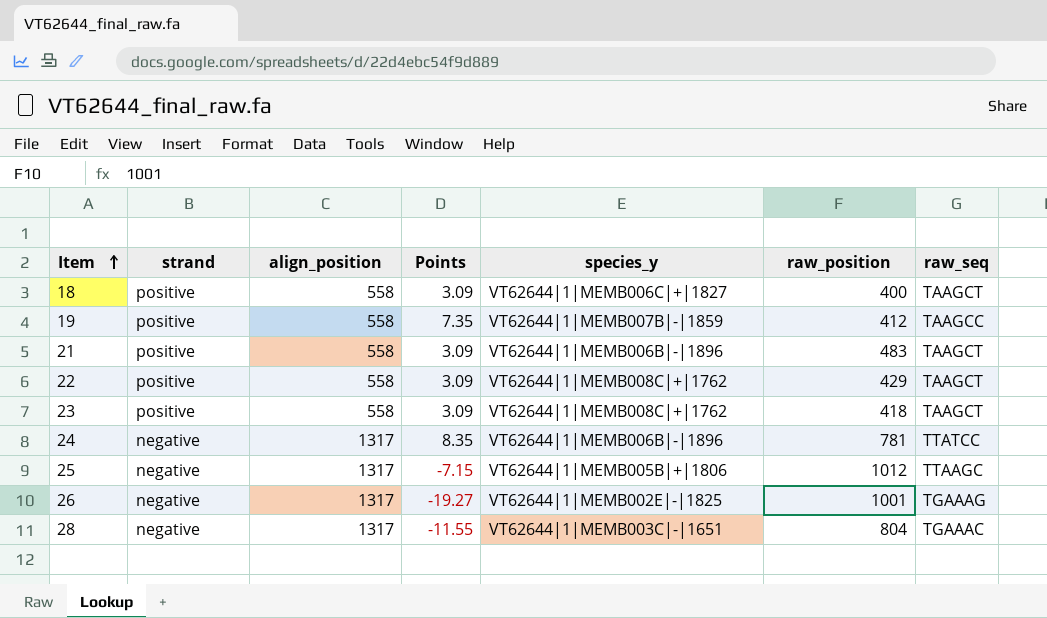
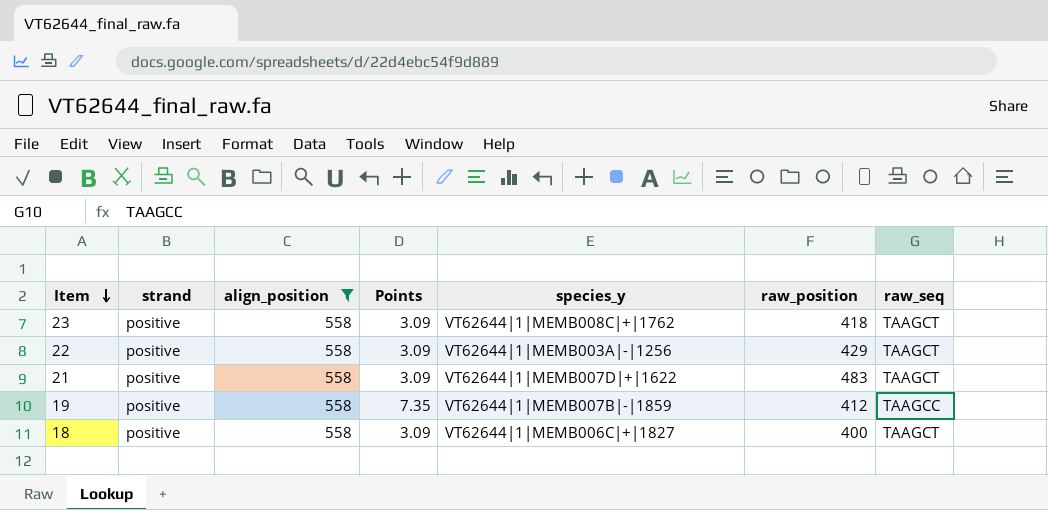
filter: none -> align_position = 558
row order: Item ascending -> Item descending
22 | species_y: VT62644|1|MEMB008C|+|1762 -> VT62644|1|MEMB003A|-|1256
21 | species_y: VT62644|1|MEMB006B|-|1896 -> VT62644|1|MEMB007D|+|1622

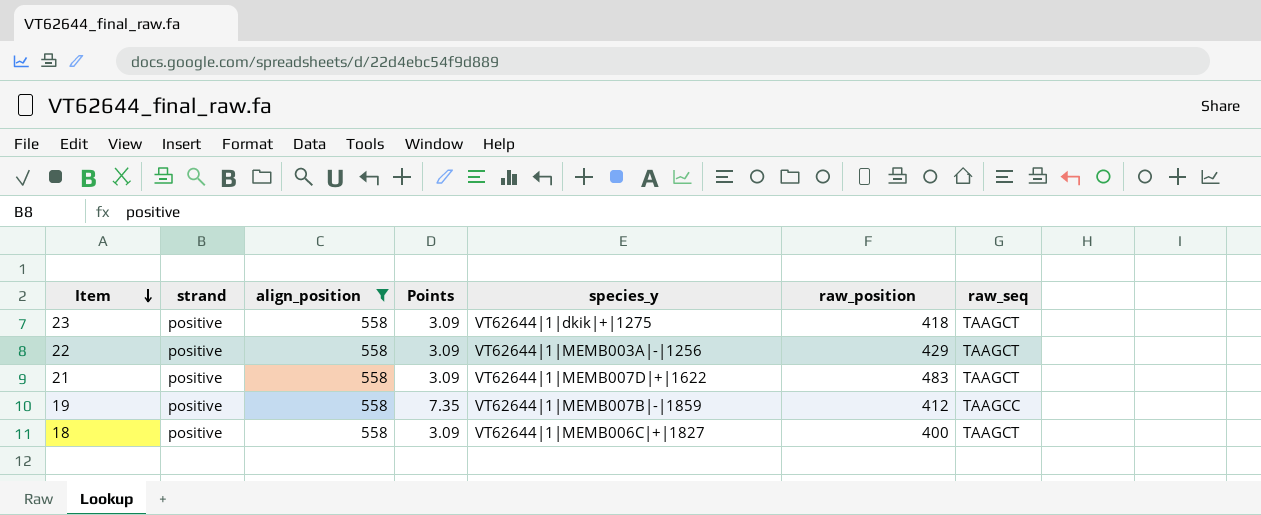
23 | species_y: VT62644|1|MEMB008C|+|1762 -> VT62644|1|dkik|+|1275

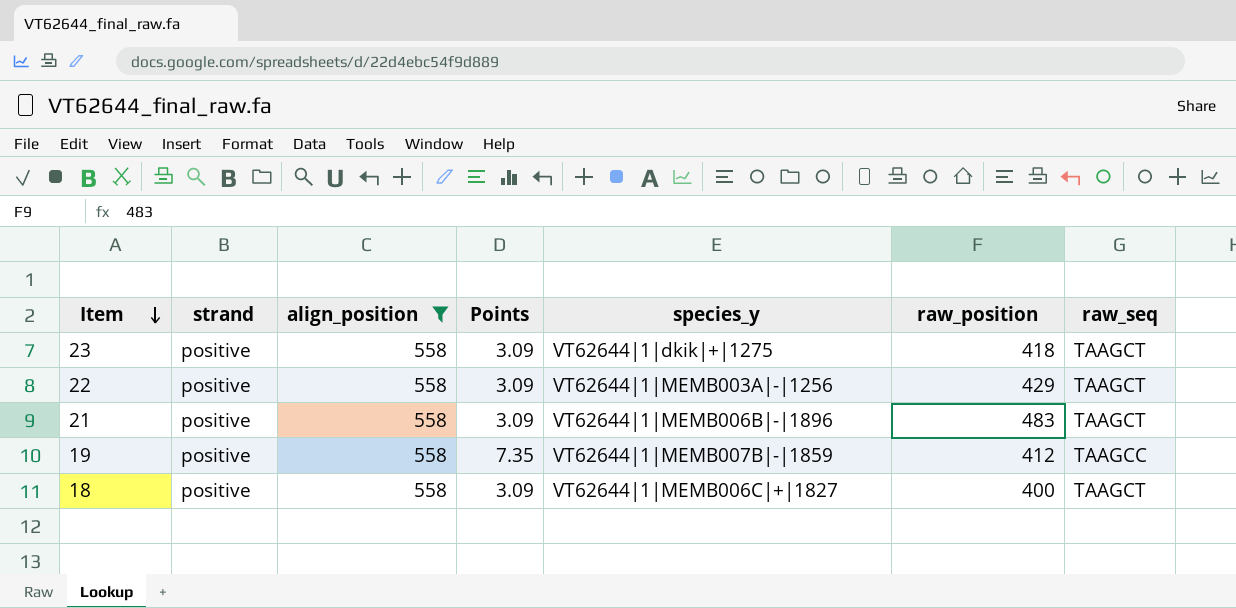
21 | species_y: VT62644|1|MEMB007D|+|1622 -> VT62644|1|MEMB006B|-|1896

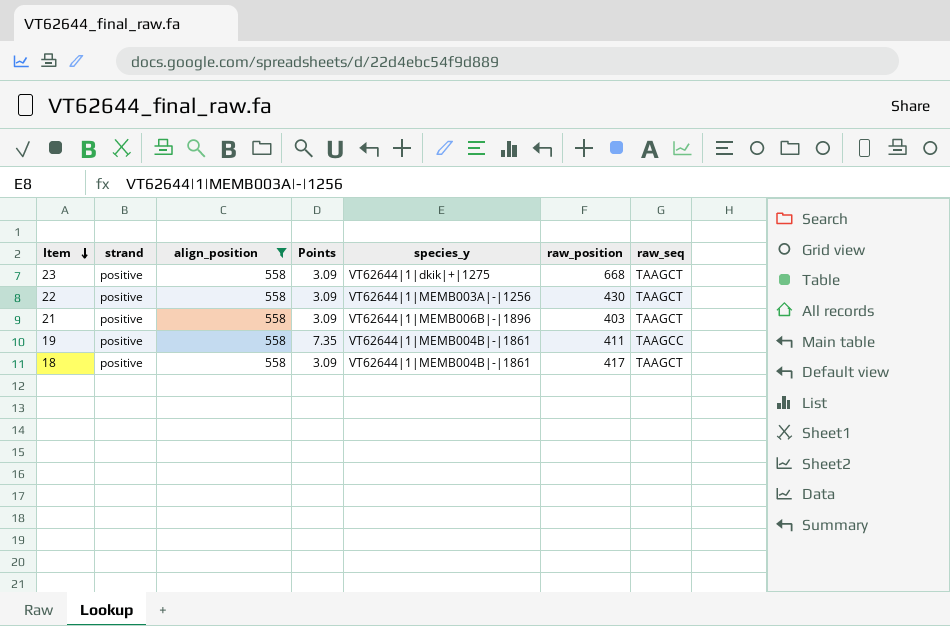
23 | raw_position: 418 -> 668
22 | raw_position: 429 -> 430
21 | raw_position: 483 -> 403
19 | species_y: VT62644|1|MEMB007B|-|1859 -> VT62644|1|MEMB004B|-|1861
19 | raw_position: 412 -> 411
18 | species_y: VT62644|1|MEMB006C|+|1827 -> VT62644|1|MEMB004B|-|1861
18 | raw_position: 400 -> 417

